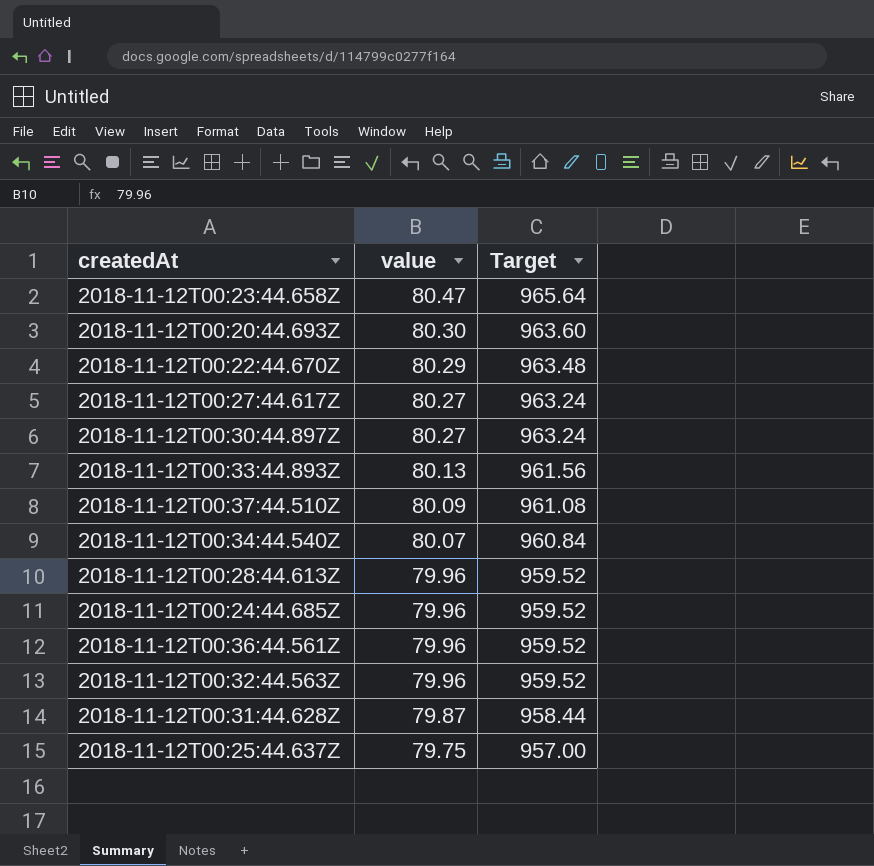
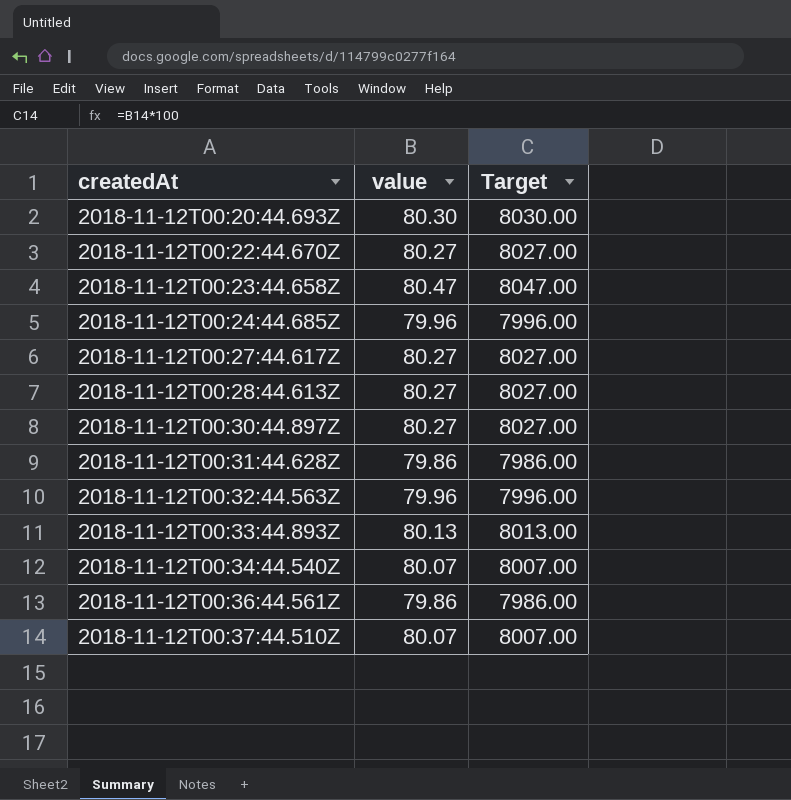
row order: value descending -> createdAt ascending
column Target | formula: [value] * 12 -> [value] * 100
row 2018-11-12T00:25:44.637Z: 79.75 | 957.00 -> none
2018-11-12T00:22:44.670Z | value: 80.29 -> 80.27
2018-11-12T00:28:44.613Z | value: 79.96 -> 80.27
2018-11-12T00:31:44.628Z | value: 79.87 -> 79.86
2018-11-12T00:36:44.561Z | value: 79.96 -> 79.86
2018-11-12T00:37:44.510Z | value: 80.09 -> 80.07

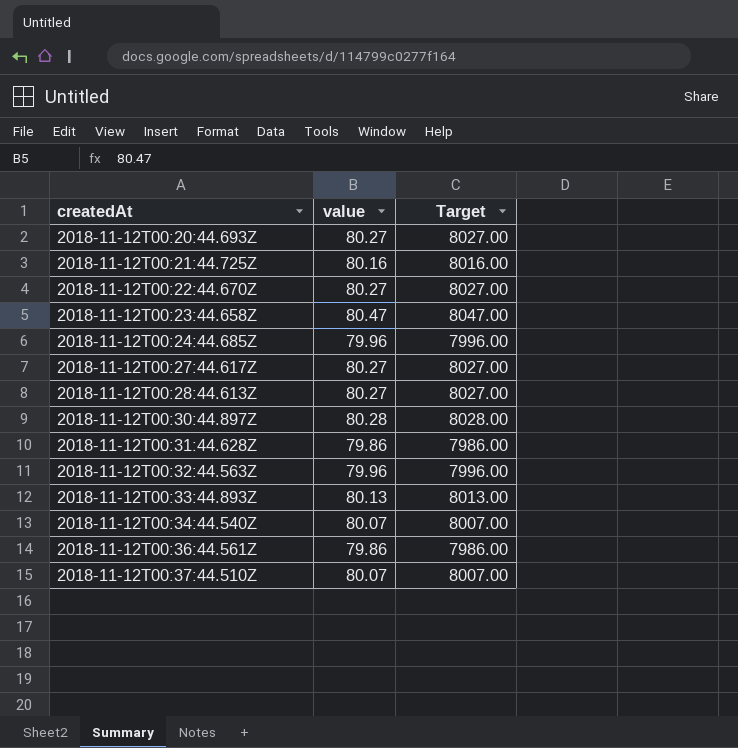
2018-11-12T00:20:44.693Z | value: 80.30 -> 80.27
2018-11-12T00:20:44.693Z | Target: 8030.00 -> 8027.00
row 2018-11-12T00:21:44.725Z: none -> 80.16 | 8016.00
2018-11-12T00:30:44.897Z | value: 80.27 -> 80.28
2018-11-12T00:30:44.897Z | Target: 8027.00 -> 8028.00

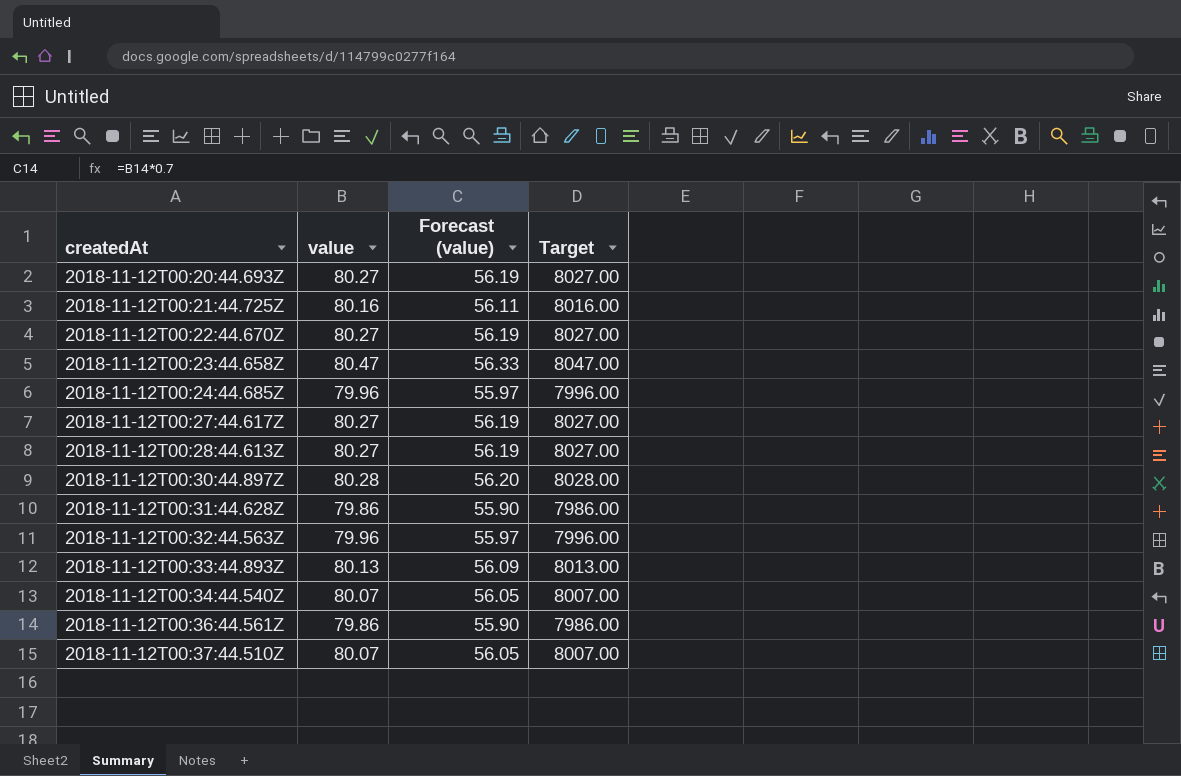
column Forecast (value) | formula: none -> [value] * 0.7

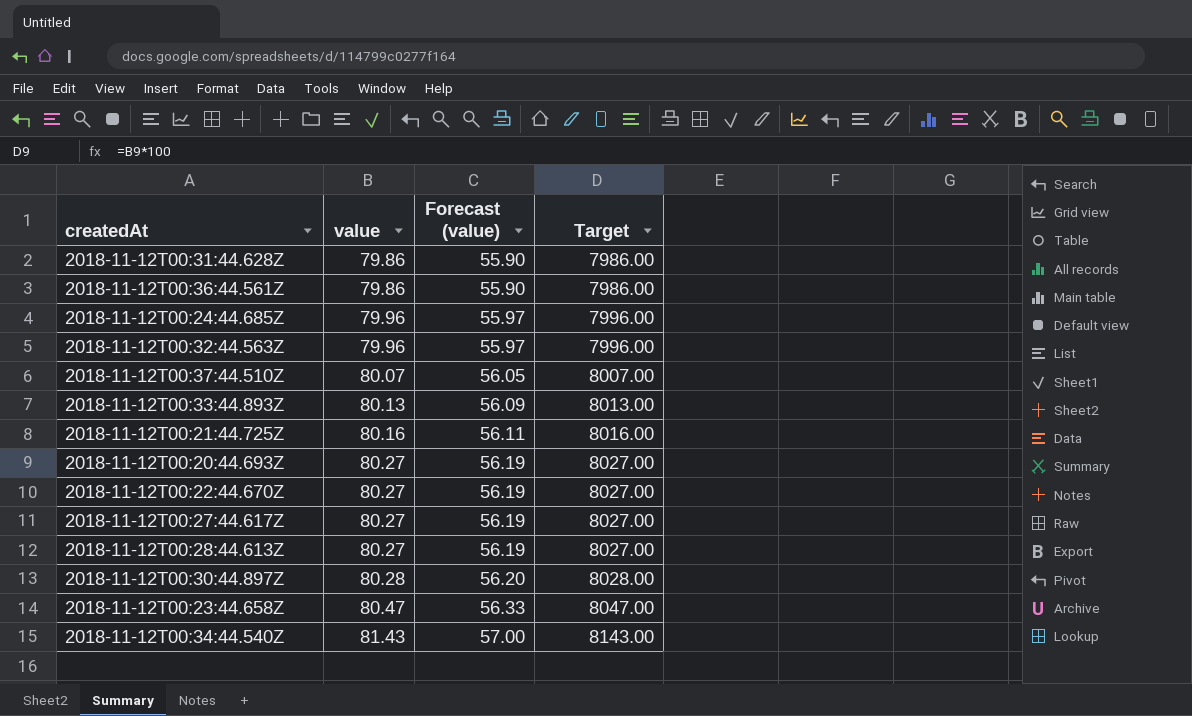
row order: createdAt ascending -> value ascending
2018-11-12T00:34:44.540Z | value: 80.07 -> 81.43
2018-11-12T00:34:44.540Z | Forecast (value): 56.05 -> 57.00
2018-11-12T00:34:44.540Z | Target: 8007.00 -> 8143.00

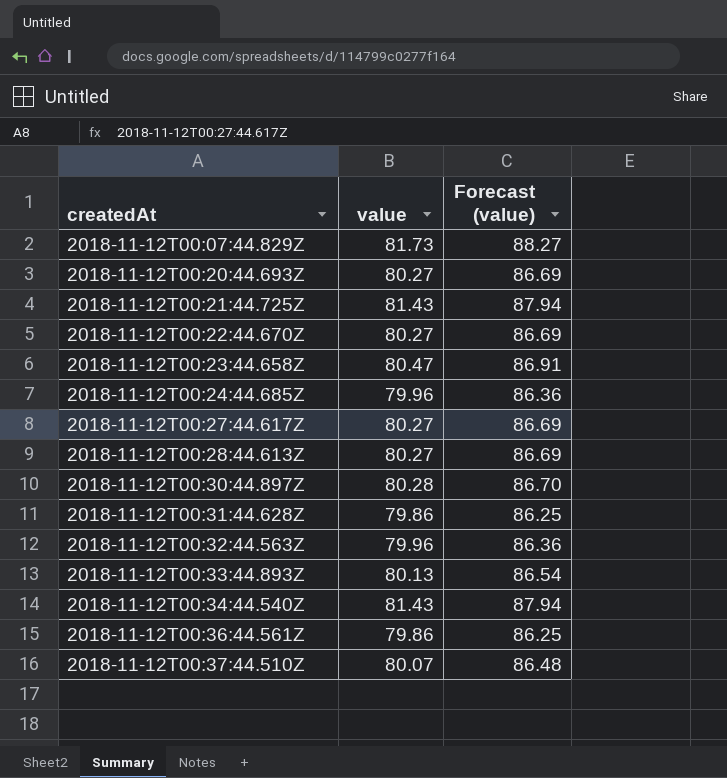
row order: value ascending -> createdAt ascending
column Target | formula: [value] * 100 -> none
column Forecast (value) | formula: [value] * 0.7 -> [value] * 1.08
row 2018-11-12T00:07:44.829Z: none -> 81.73 | 88.27
2018-11-12T00:21:44.725Z | value: 80.16 -> 81.43

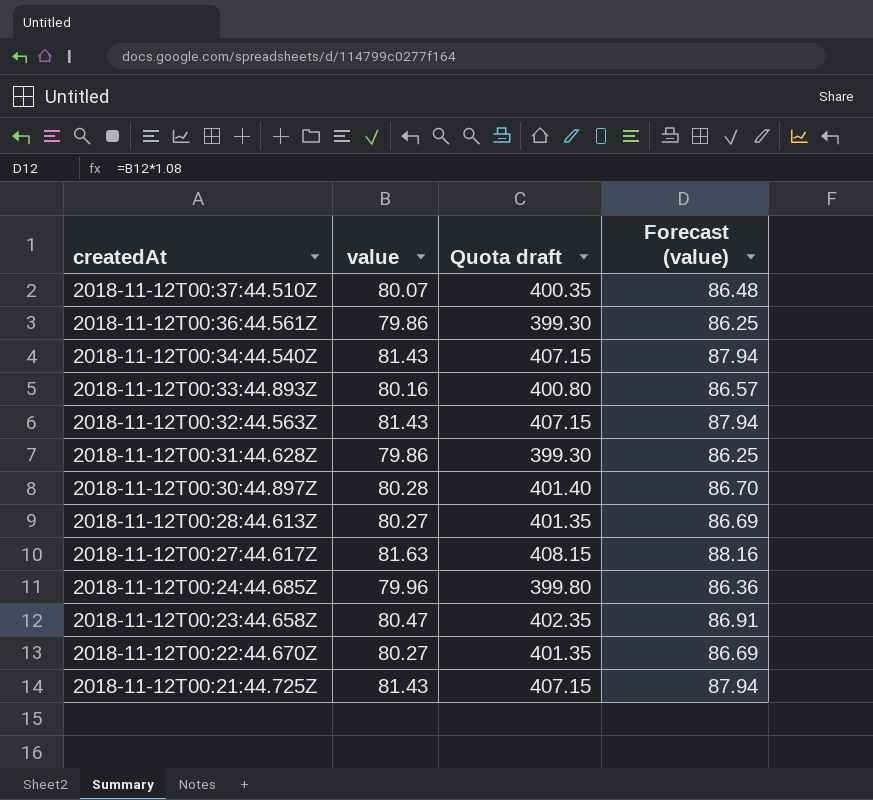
row order: createdAt ascending -> createdAt descending
column Quota draft | formula: none -> [value] * 5
row 2018-11-12T00:07:44.829Z: 81.73 | 88.27 -> none
row 2018-11-12T00:20:44.693Z: 80.27 | 86.69 -> none
2018-11-12T00:33:44.893Z | value: 80.13 -> 80.16
2018-11-12T00:33:44.893Z | Forecast (value): 86.54 -> 86.57
2018-11-12T00:32:44.563Z | value: 79.96 -> 81.43
2018-11-12T00:32:44.563Z | Forecast (value): 86.36 -> 87.94
2018-11-12T00:27:44.617Z | value: 80.27 -> 81.63
2018-11-12T00:27:44.617Z | Forecast (value): 86.69 -> 88.16

